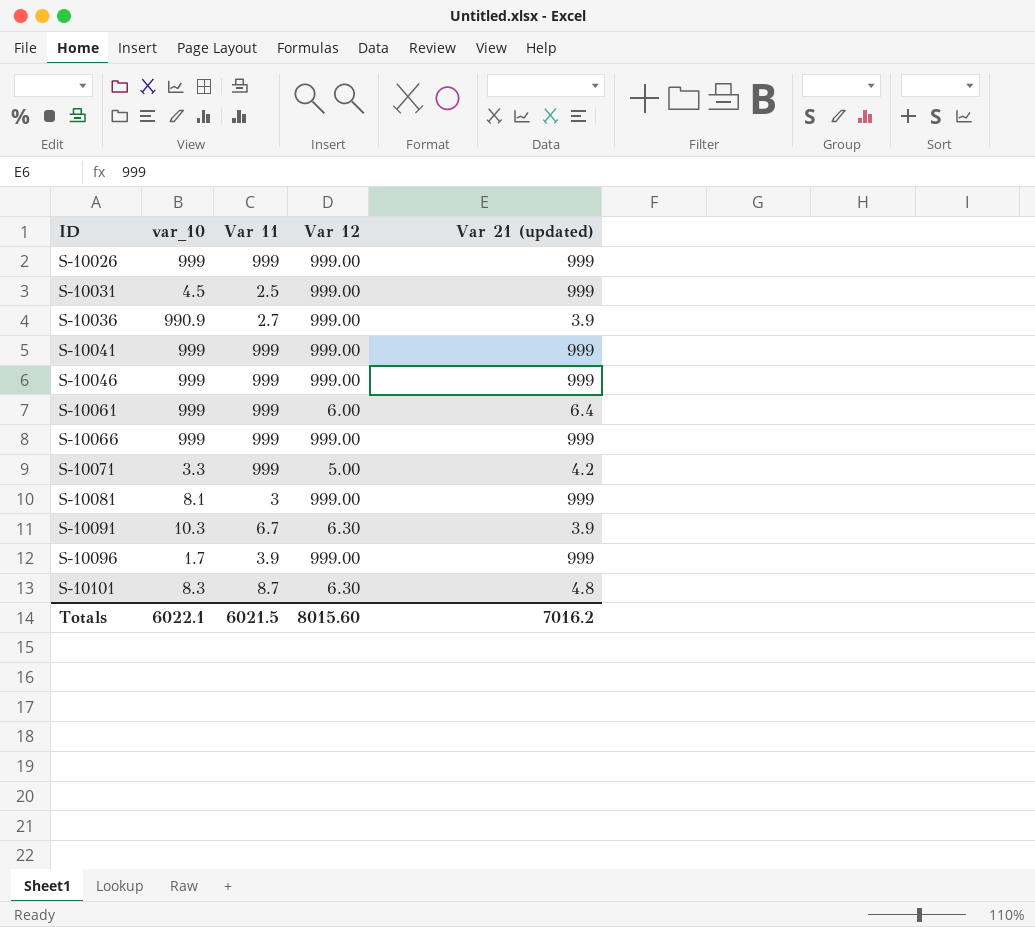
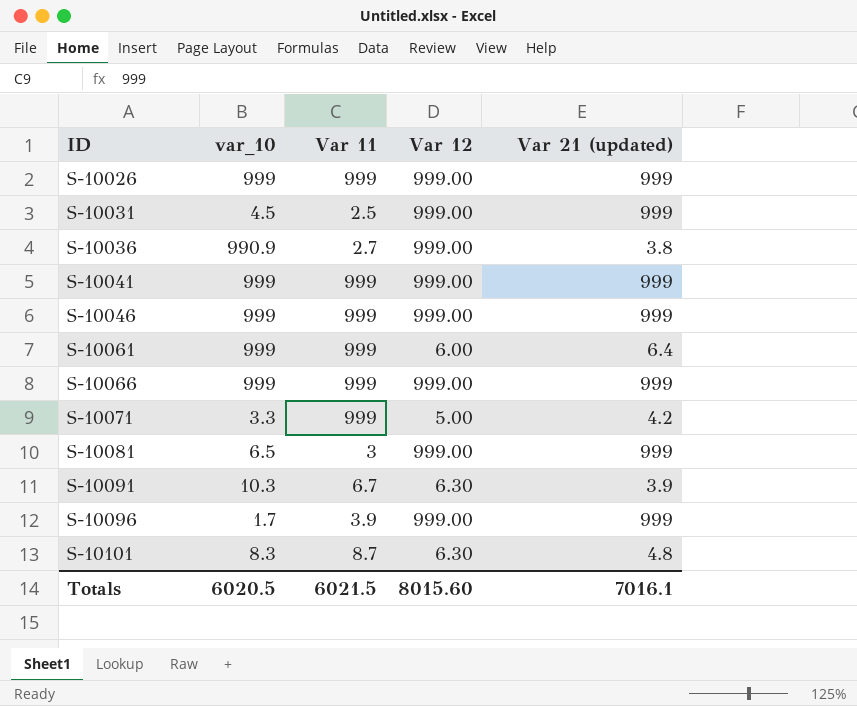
S-10036 | Var 21 (updated): 3.9 -> 3.8
S-10081 | var_10: 8.1 -> 6.5
Totals | var_10: 6022.1 -> 6020.5
Totals | Var 21 (updated): 7016.2 -> 7016.1

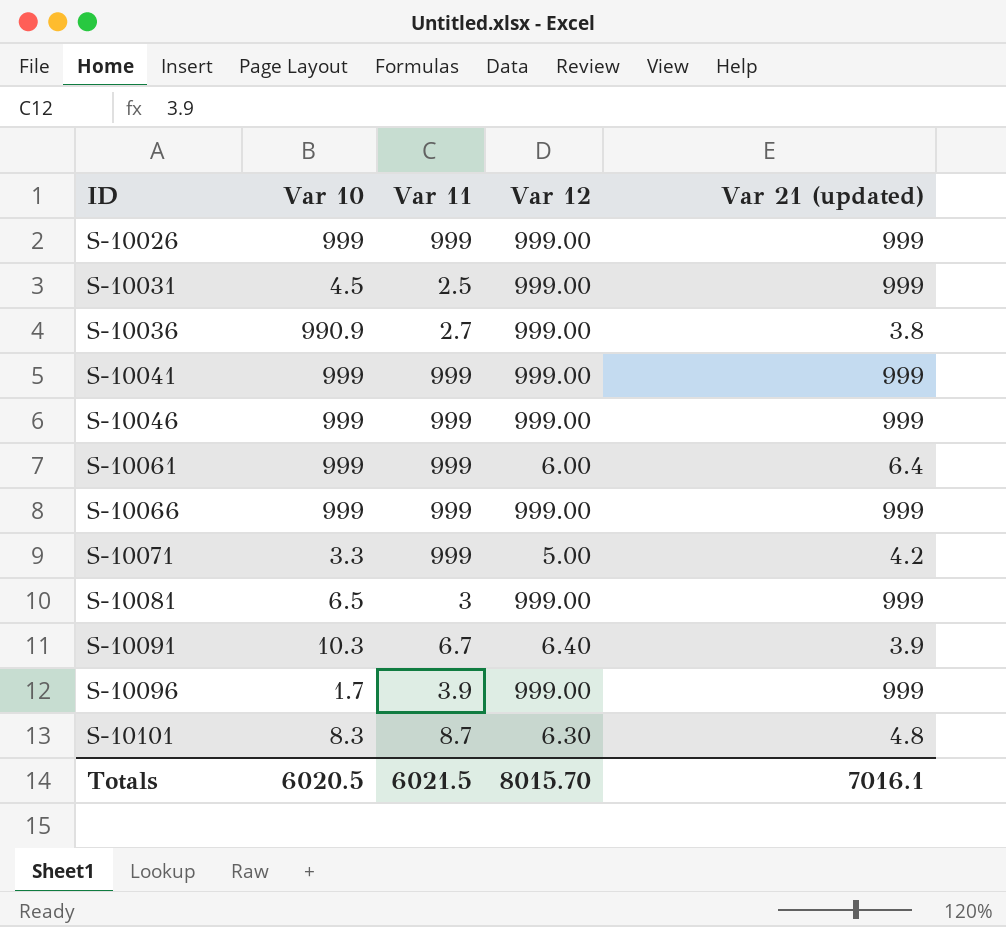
column name: var_10 -> Var 10
S-10091 | Var 12: 6.30 -> 6.40
Totals | Var 12: 8015.60 -> 8015.70

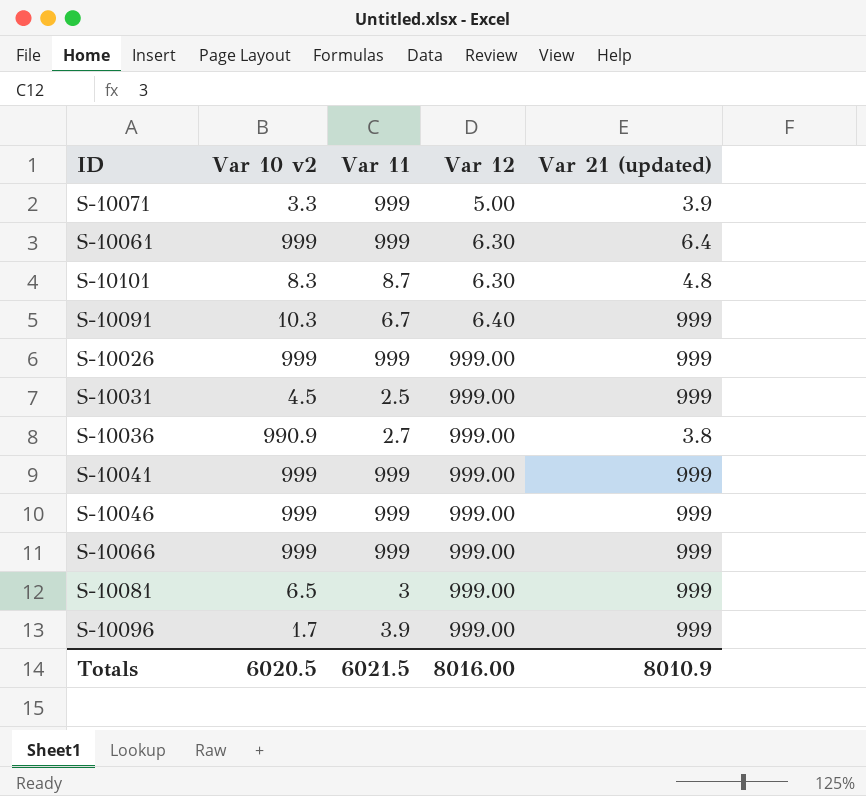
row order: ID ascending -> Var 12 ascending
column name: Var 10 -> Var 10 v2
S-10071 | Var 21 (updated): 4.2 -> 3.9
S-10061 | Var 12: 6.00 -> 6.30
S-10091 | Var 21 (updated): 3.9 -> 999
Totals | Var 12: 8015.70 -> 8016.00
Totals | Var 21 (updated): 7016.1 -> 8010.9

